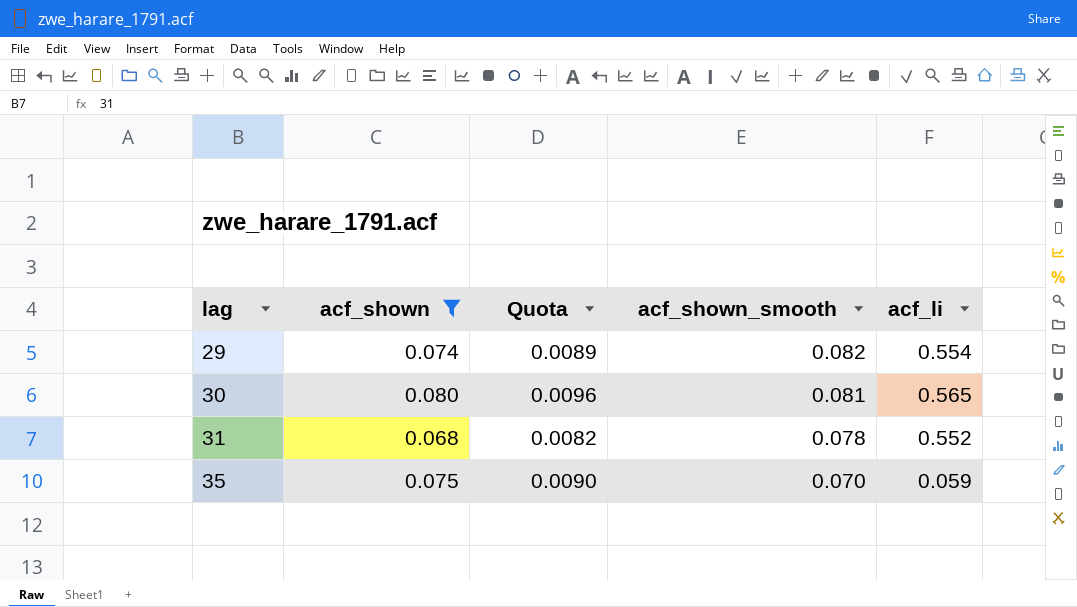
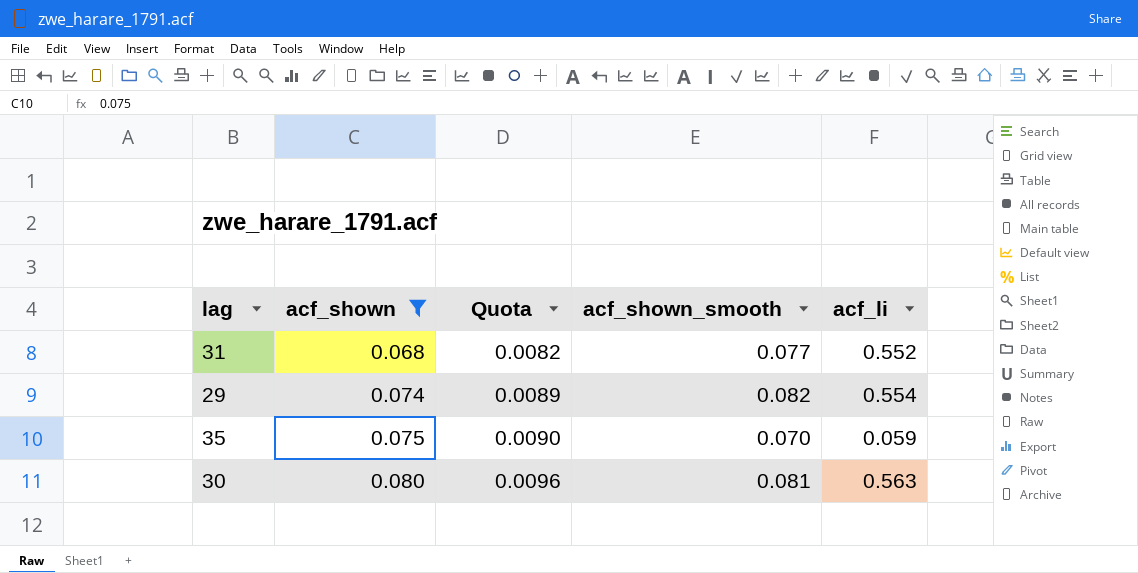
row order: lag ascending -> acf_shown ascending
31 | acf_shown_smooth: 0.078 -> 0.077
30 | acf_li: 0.565 -> 0.563

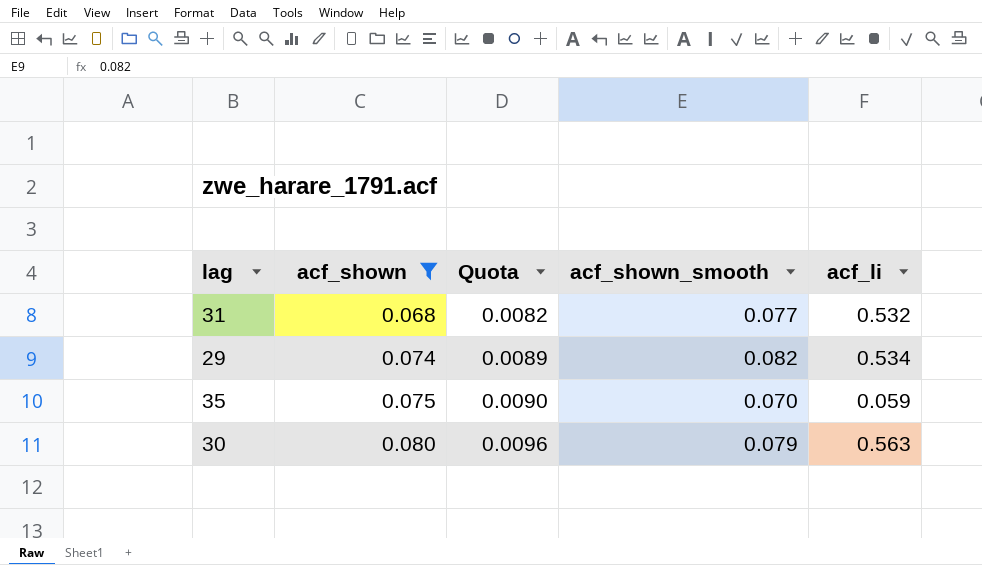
31 | acf_li: 0.552 -> 0.532
29 | acf_li: 0.554 -> 0.534
30 | acf_shown_smooth: 0.081 -> 0.079

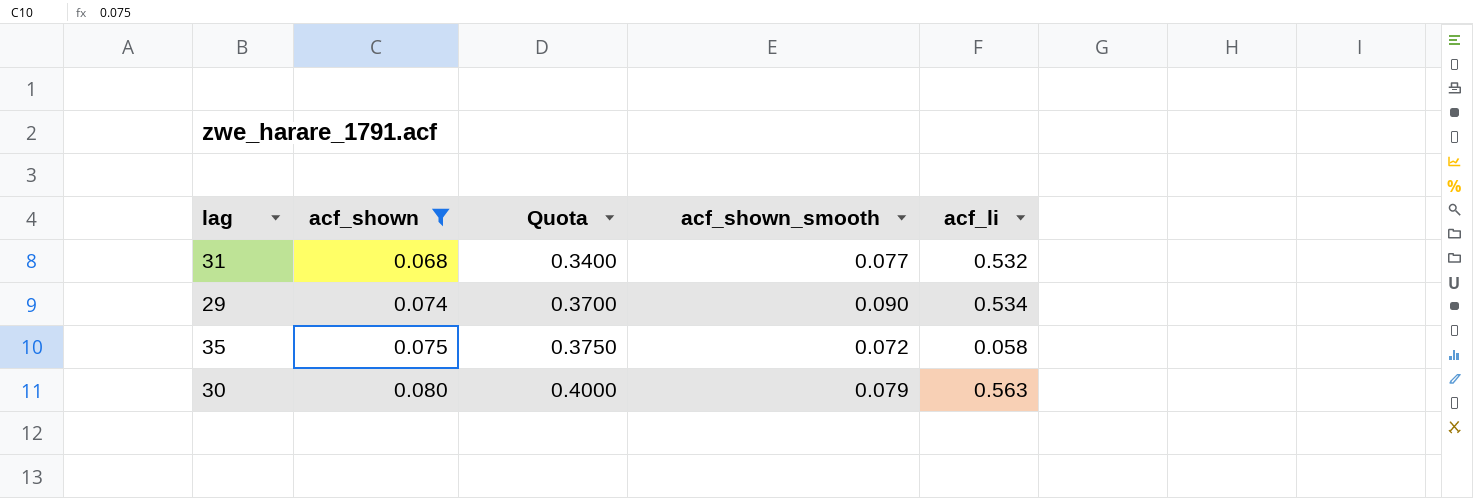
column Quota | formula: [acf_shown] * 0.12 -> [acf_shown] * 5
29 | acf_shown_smooth: 0.082 -> 0.090
35 | acf_shown_smooth: 0.070 -> 0.072
35 | acf_li: 0.059 -> 0.058

